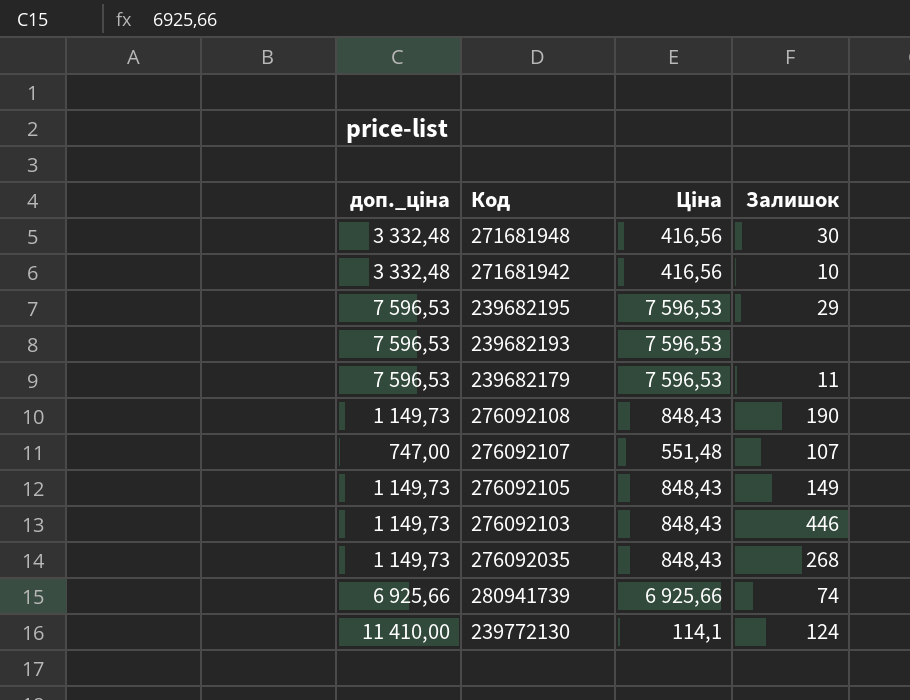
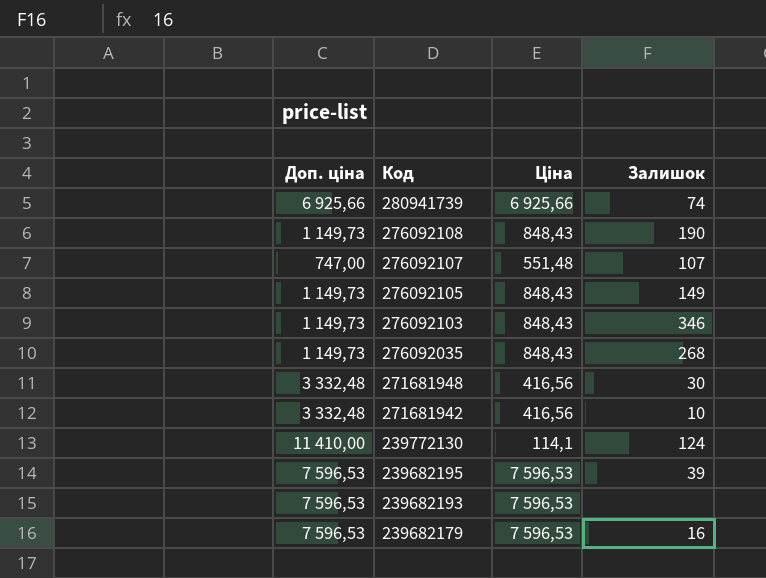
row order: none -> Код descending
column name: доп._ціна -> Доп. ціна
276092103 | Залишок: 446 -> 346
239682195 | Залишок: 29 -> 39
239682179 | Залишок: 11 -> 16

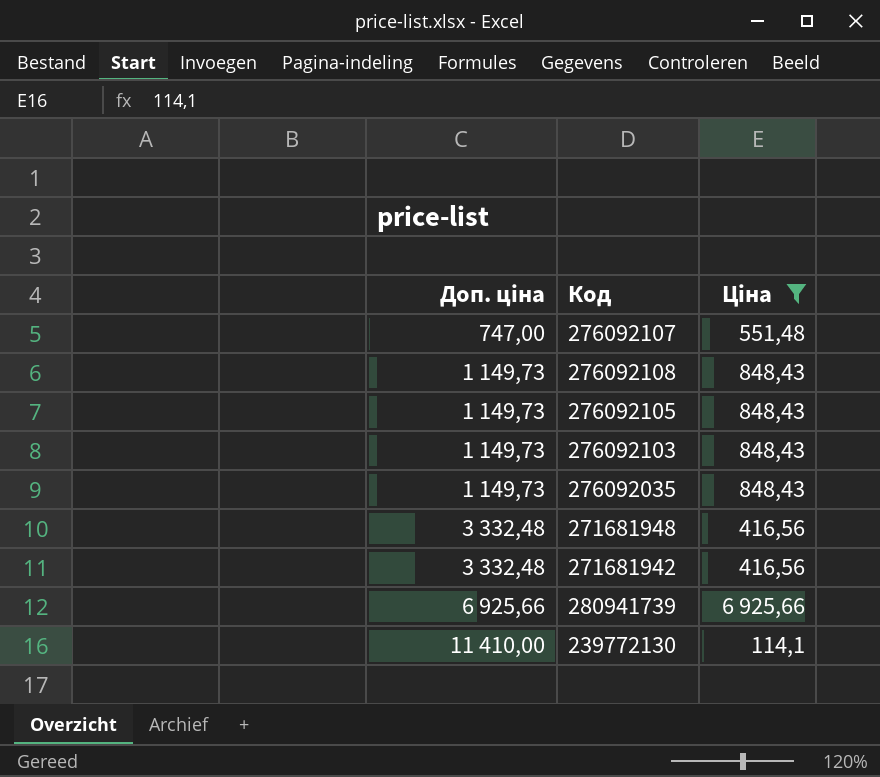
filter: none -> Ціна != 7 596,53
row order: Код descending -> Доп. ціна ascending
column Залишок | position: 4 -> none

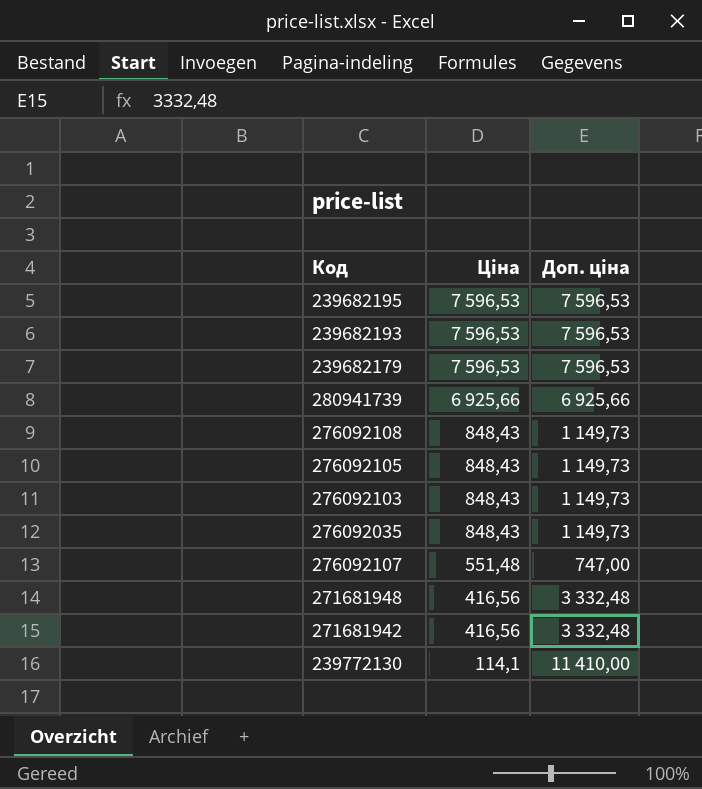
filter: Ціна != 7 596,53 -> none
row order: Доп. ціна ascending -> Ціна descending
column Доп. ціна | position: 1 -> 3

